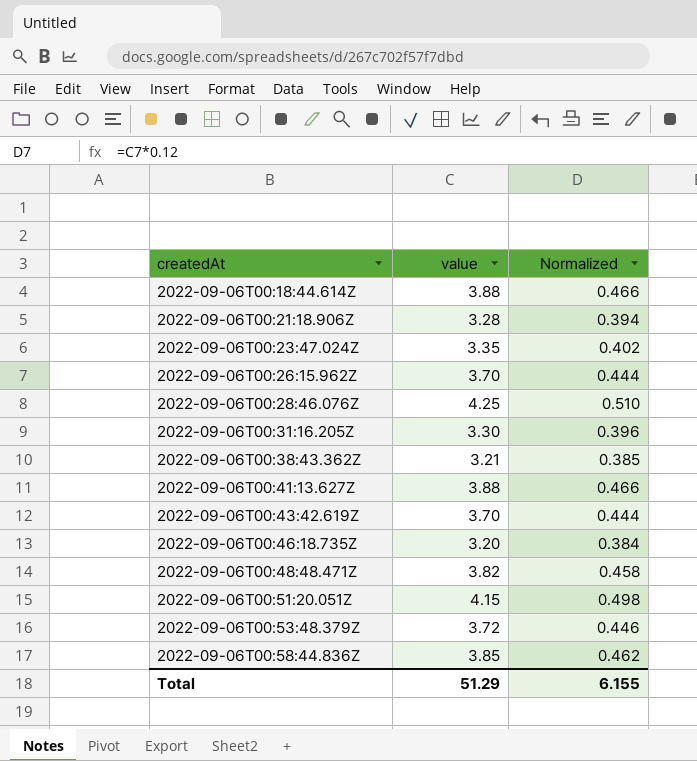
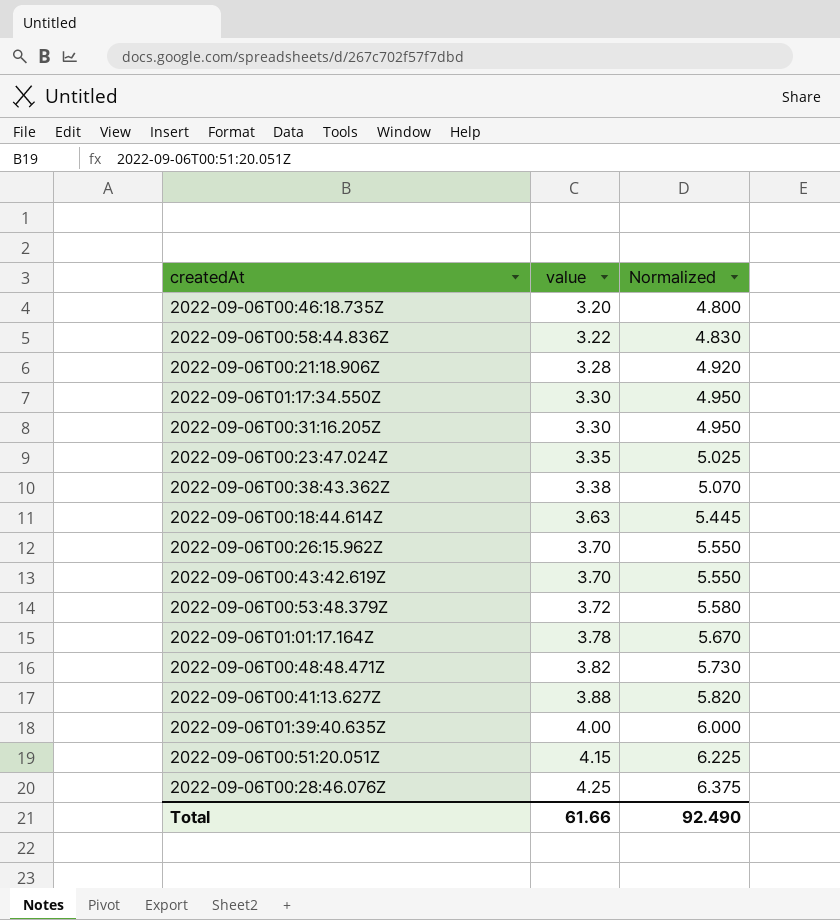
row order: createdAt ascending -> value ascending
column Normalized | formula: [value] * 0.12 -> [value] * 1.5
2022-09-06T00:58:44.836Z | value: 3.85 -> 3.22
row 2022-09-06T01:17:34.550Z: none -> 3.30 | 4.950
2022-09-06T00:38:43.362Z | value: 3.21 -> 3.38
2022-09-06T00:18:44.614Z | value: 3.88 -> 3.63
row 2022-09-06T01:01:17.164Z: none -> 3.78 | 5.670
row 2022-09-06T01:39:40.635Z: none -> 4.00 | 6.000
Total | value: 51.29 -> 61.66
Total | Normalized: 6.155 -> 92.490

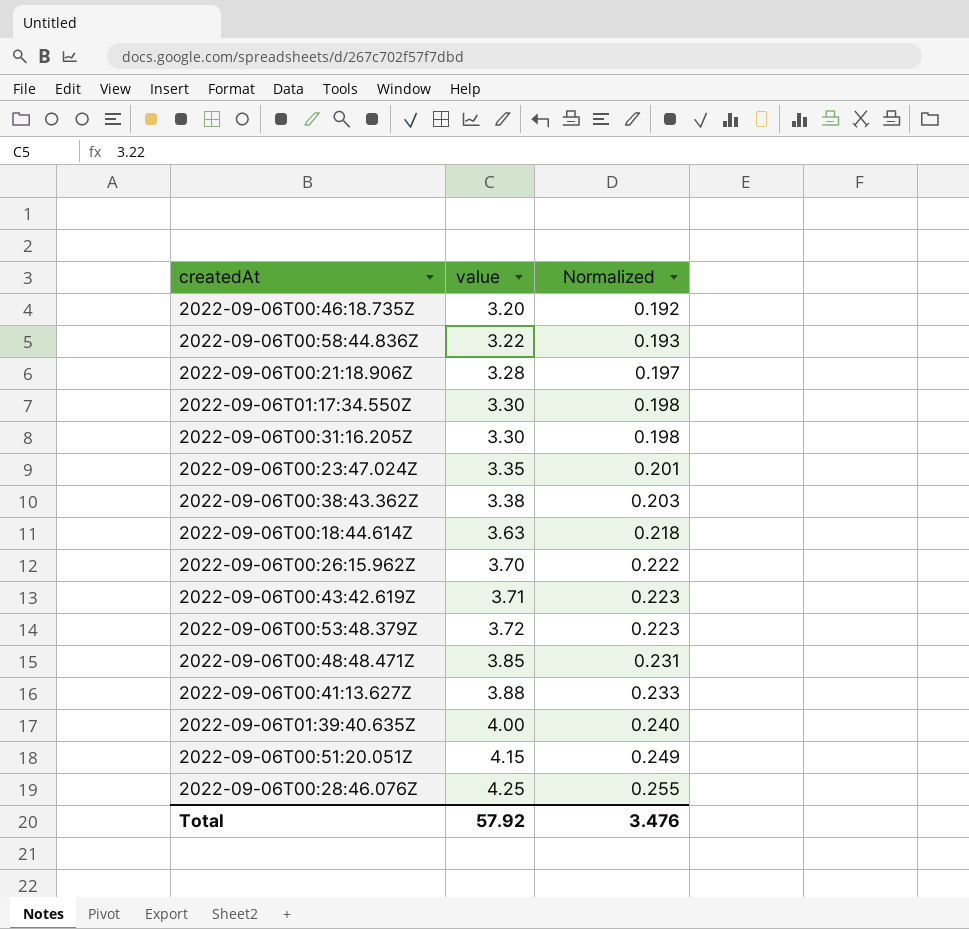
column Normalized | formula: [value] * 1.5 -> [value] * 0.06
row 2022-09-06T01:01:17.164Z: 3.78 | 5.670 -> none
2022-09-06T00:43:42.619Z | value: 3.70 -> 3.71
2022-09-06T00:48:48.471Z | value: 3.82 -> 3.85
Total | value: 61.66 -> 57.92
Total | Normalized: 92.490 -> 3.476

